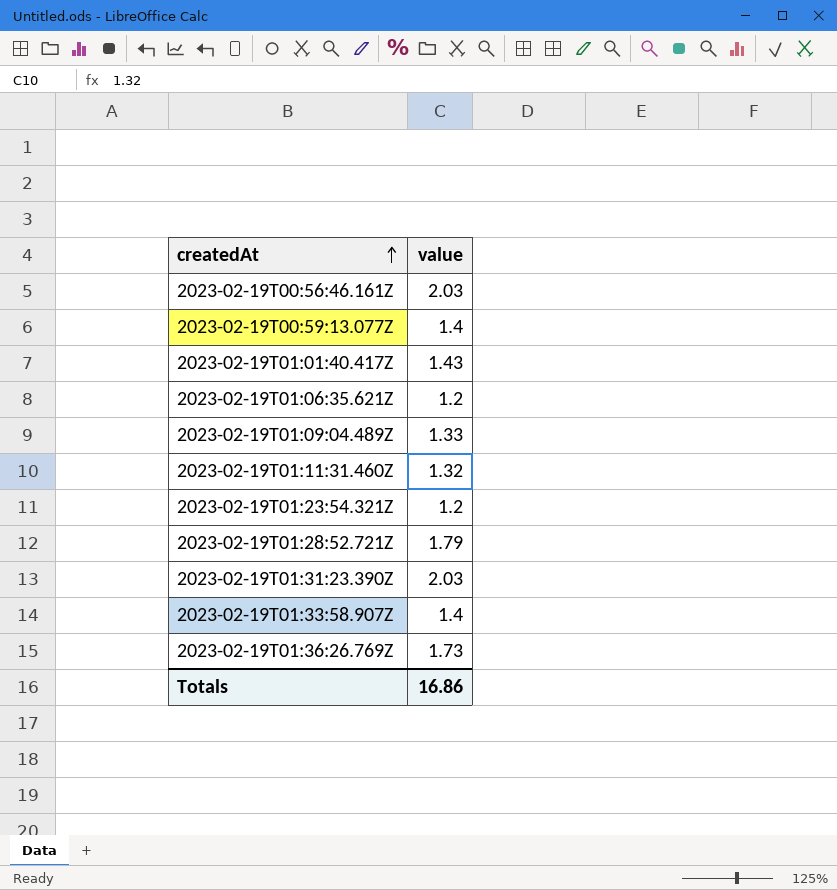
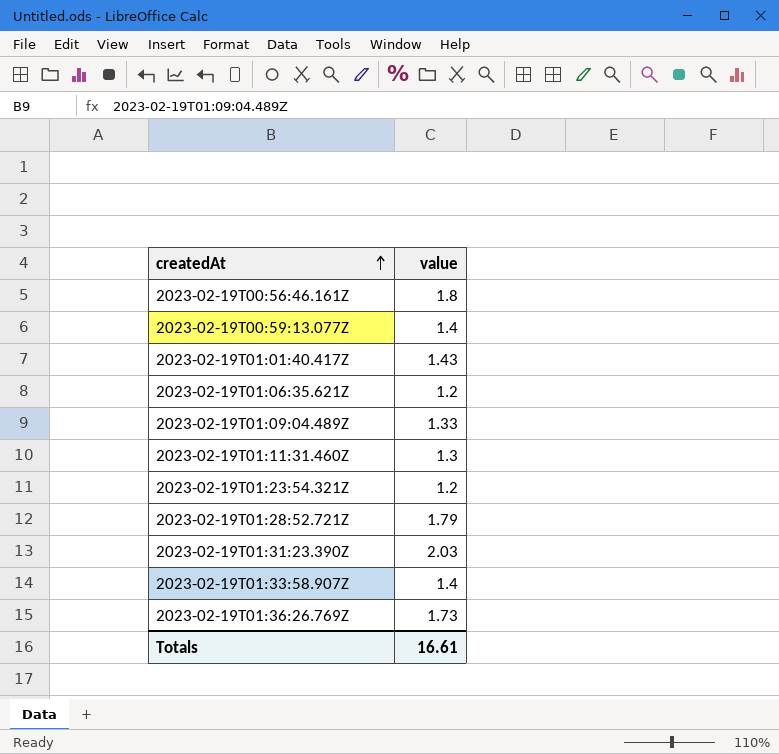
2023-02-19T00:56:46.161Z | value: 2.03 -> 1.8
2023-02-19T01:11:31.460Z | value: 1.32 -> 1.3
Totals | value: 16.86 -> 16.61

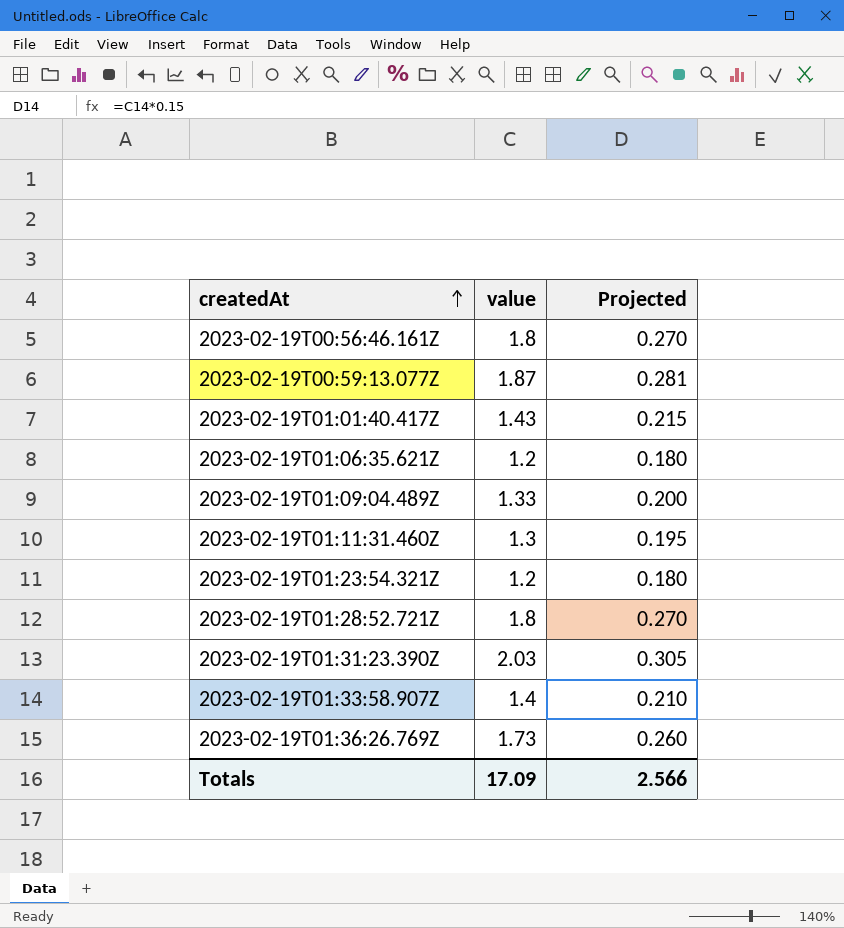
column Projected | formula: none -> [value] * 0.15
2023-02-19T00:59:13.077Z | value: 1.4 -> 1.87
2023-02-19T01:28:52.721Z | value: 1.79 -> 1.8
Totals | value: 16.61 -> 17.09

